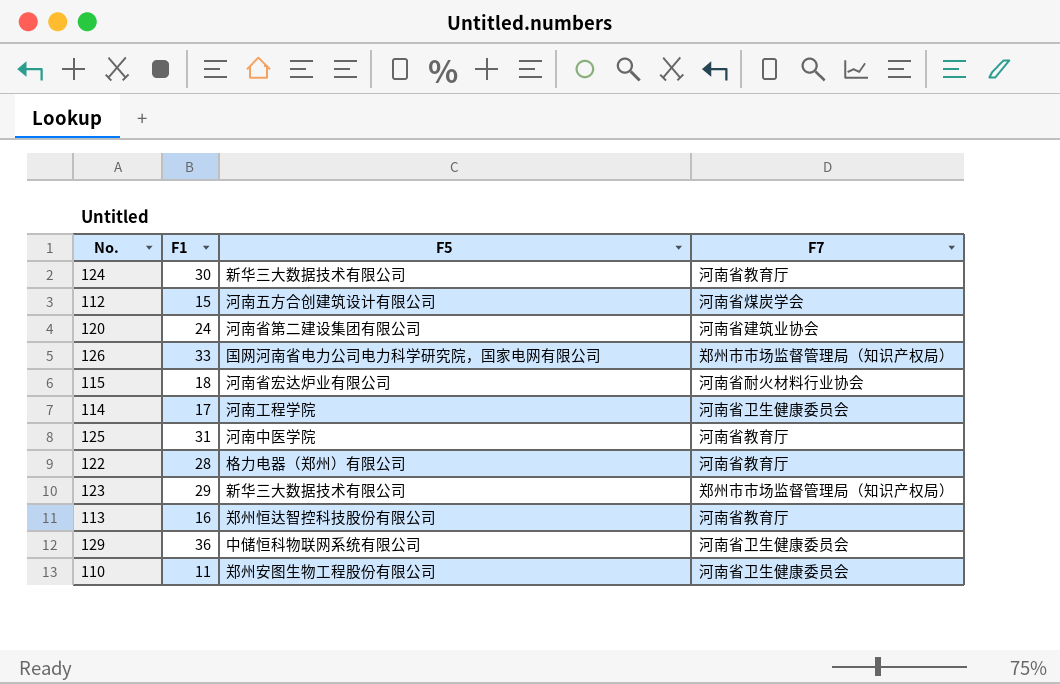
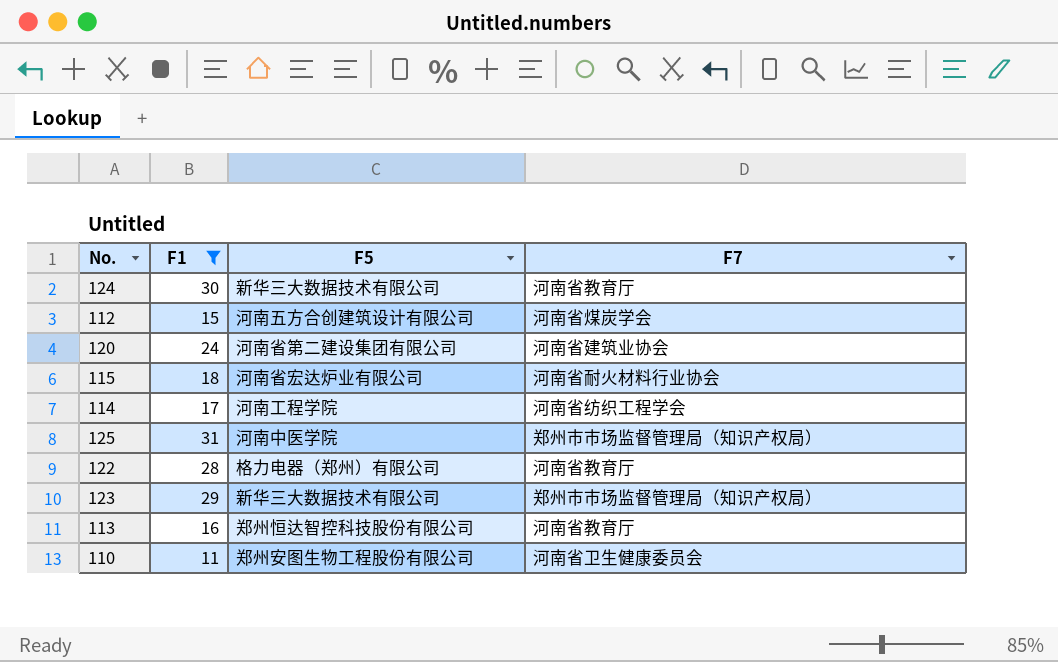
filter: none -> F1 <= 31
114 | F7: 河南省卫生健康委员会 -> 河南省纺织工程学会
125 | F7: 河南省教育厅 -> 郑州市市场监督管理局（知识产权局）

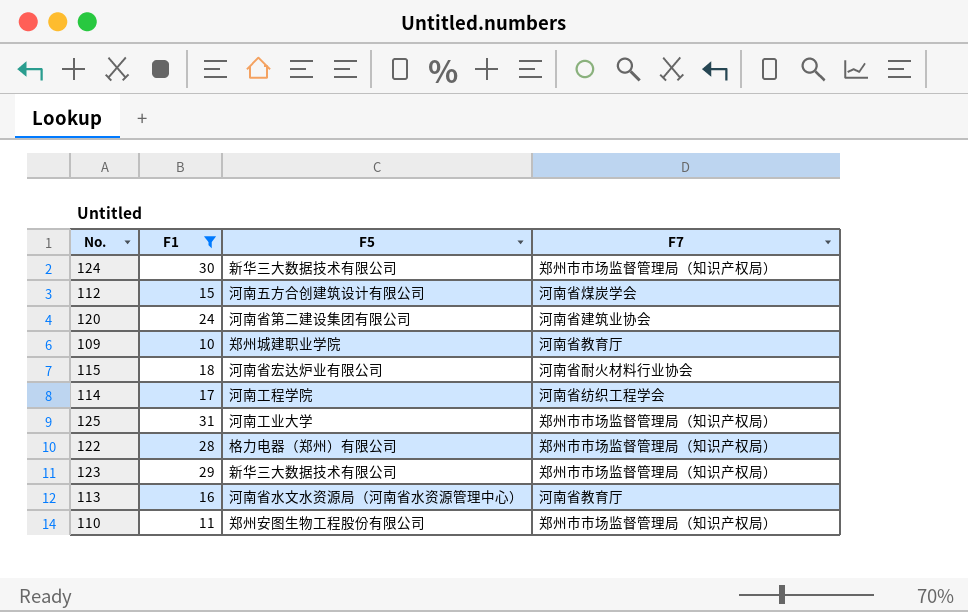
124 | F7: 河南省教育厅 -> 郑州市市场监督管理局（知识产权局）
row 109: none -> 10 | 郑州城建职业学院 | 河南省教育厅
125 | F5: 河南中医学院 -> 河南工业大学
122 | F7: 河南省教育厅 -> 郑州市市场监督管理局（知识产权局）
113 | F5: 郑州恒达智控科技股份有限公司 -> 河南省水文水资源局（河南省水资源管理中心）
110 | F7: 河南省卫生健康委员会 -> 郑州市市场监督管理局（知识产权局）

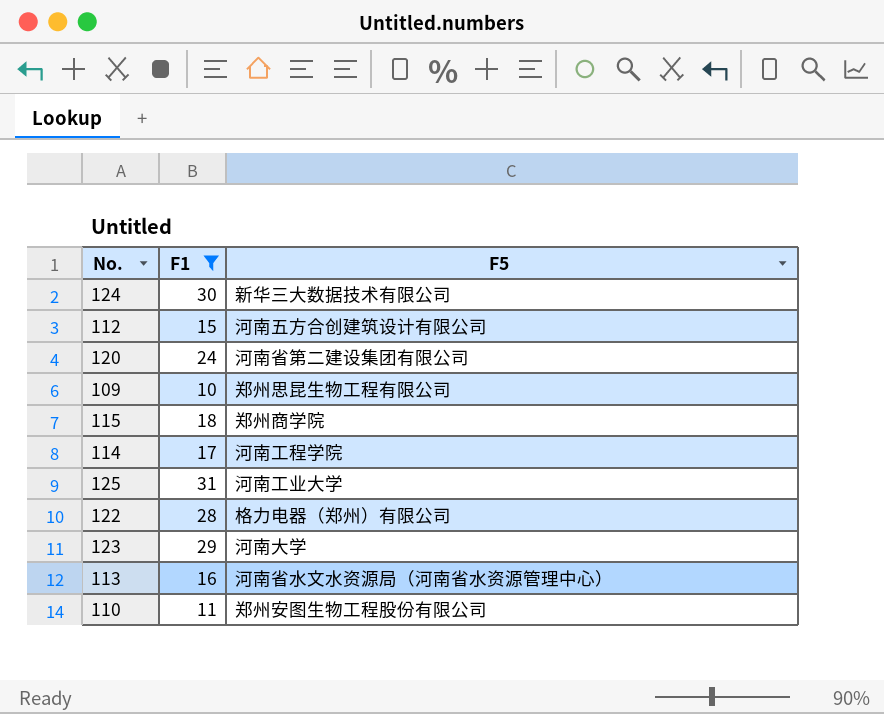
column F7 | position: 4 -> none
109 | F5: 郑州城建职业学院 -> 郑州思昆生物工程有限公司
115 | F5: 河南省宏达炉业有限公司 -> 郑州商学院
123 | F5: 新华三大数据技术有限公司 -> 河南大学

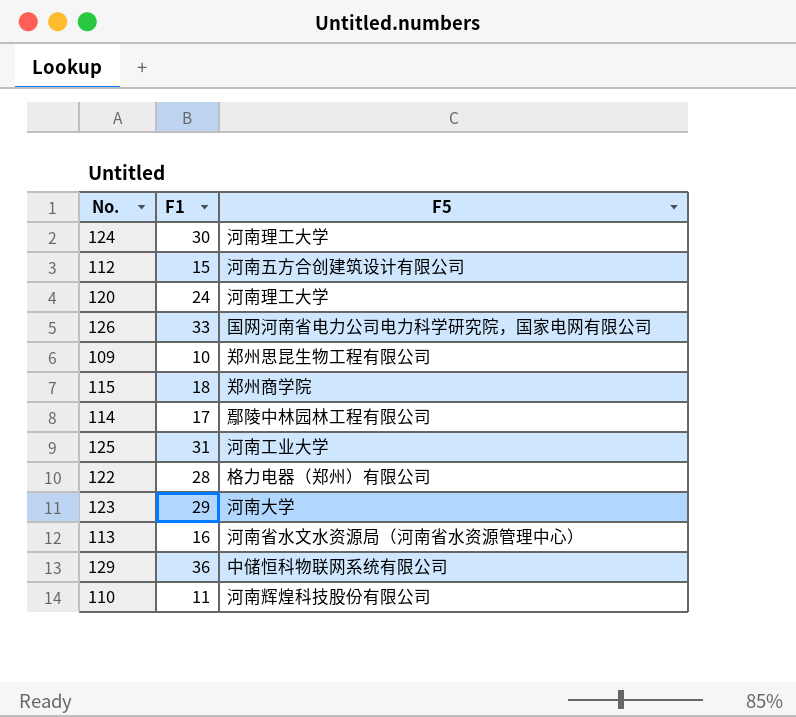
filter: F1 <= 31 -> none
124 | F5: 新华三大数据技术有限公司 -> 河南理工大学
120 | F5: 河南省第二建设集团有限公司 -> 河南理工大学
114 | F5: 河南工程学院 -> 鄢陵中林园林工程有限公司
110 | F5: 郑州安图生物工程股份有限公司 -> 河南辉煌科技股份有限公司

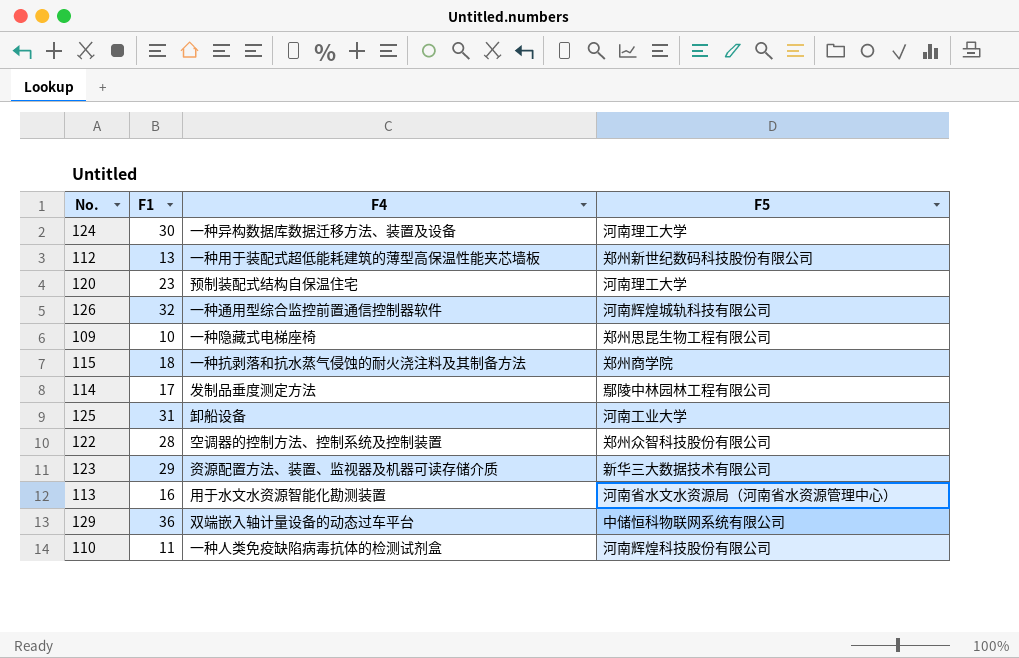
column F4 | position: none -> 3
112 | F1: 15 -> 13
112 | F5: 河南五方合创建筑设计有限公司 -> 郑州新世纪数码科技股份有限公司
120 | F1: 24 -> 23
126 | F1: 33 -> 32
126 | F5: 国网河南省电力公司电力科学研究院，国家电网有限公司 -> 河南辉煌城轨科技有限公司
122 | F5: 格力电器（郑州）有限公司 -> 郑州众智科技股份有限公司
123 | F5: 河南大学 -> 新华三大数据技术有限公司

